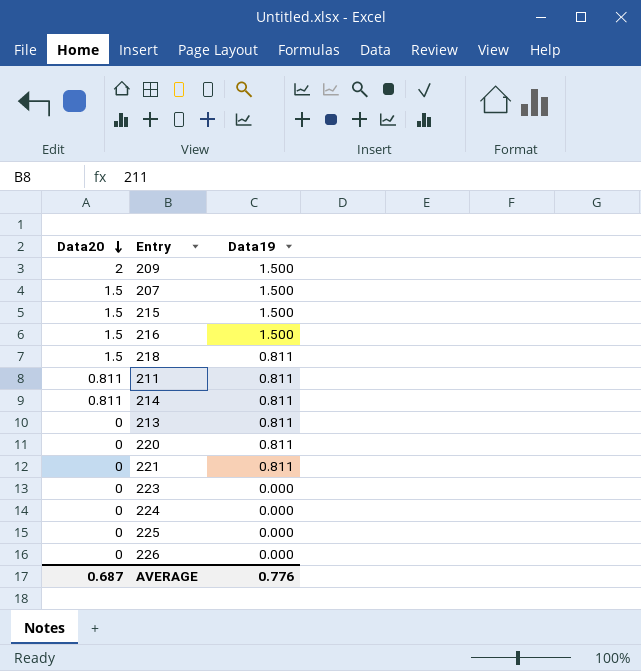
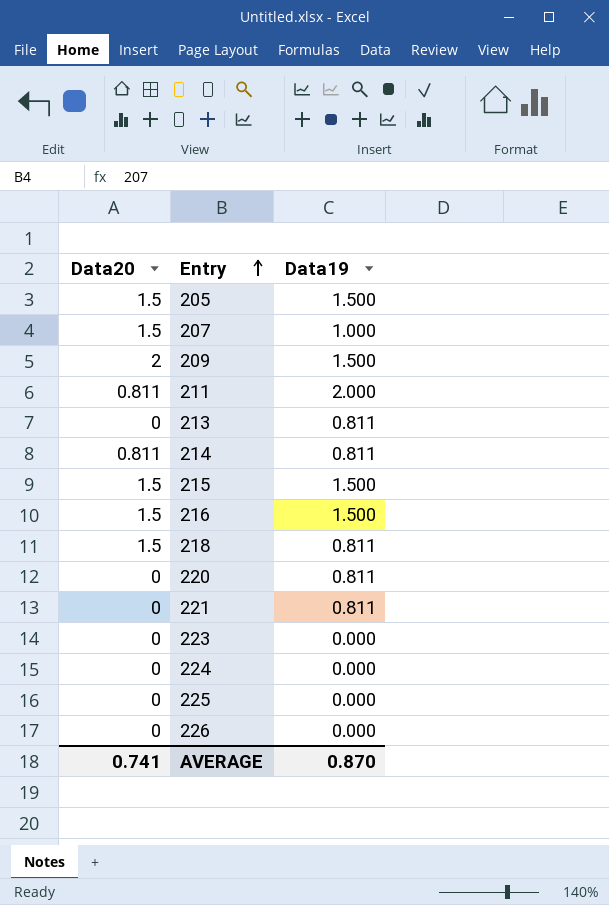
row order: Data20 descending -> Entry ascending
row 205: none -> 1.5 | 1.500
207 | Data19: 1.500 -> 1.000
211 | Data19: 0.811 -> 2.000
AVERAGE | Data20: 0.687 -> 0.741
AVERAGE | Data19: 0.776 -> 0.870

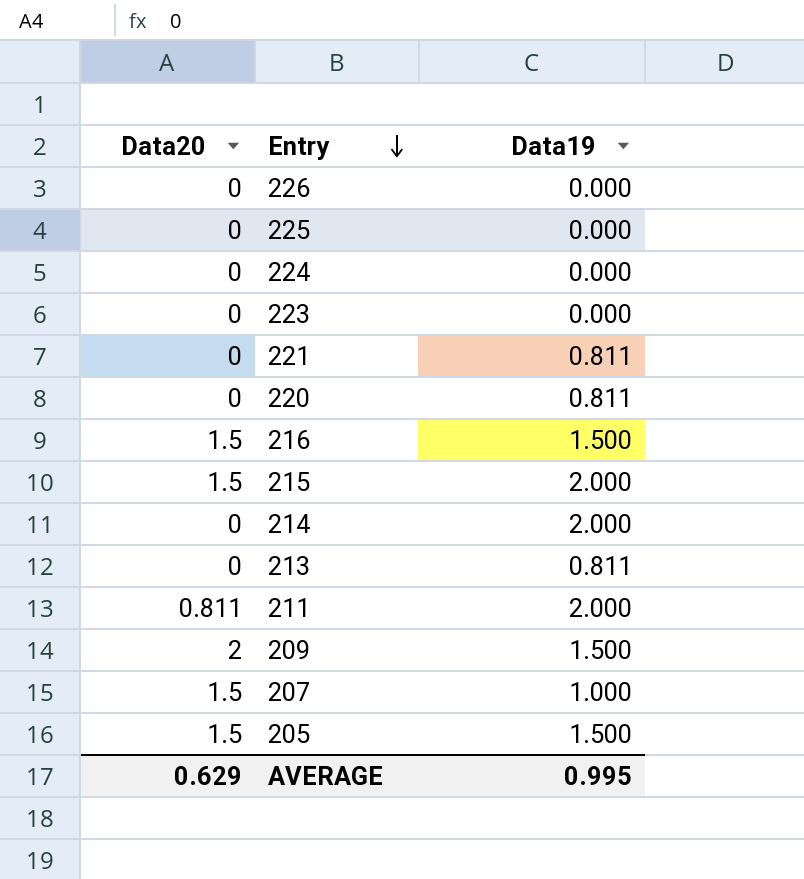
row order: Entry ascending -> Entry descending
row 218: 1.5 | 0.811 -> none
215 | Data19: 1.500 -> 2.000
214 | Data20: 0.811 -> 0
214 | Data19: 0.811 -> 2.000
AVERAGE | Data20: 0.741 -> 0.629
AVERAGE | Data19: 0.870 -> 0.995

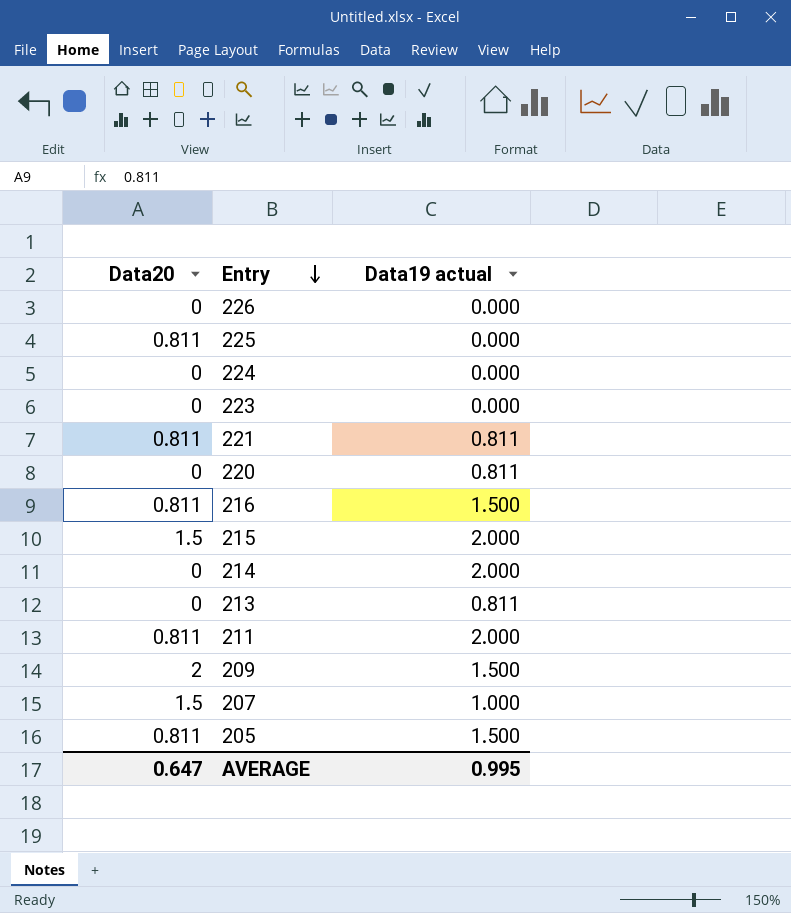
column name: Data19 -> Data19 actual
225 | Data20: 0 -> 0.811
221 | Data20: 0 -> 0.811
216 | Data20: 1.5 -> 0.811
205 | Data20: 1.5 -> 0.811
AVERAGE | Data20: 0.629 -> 0.647

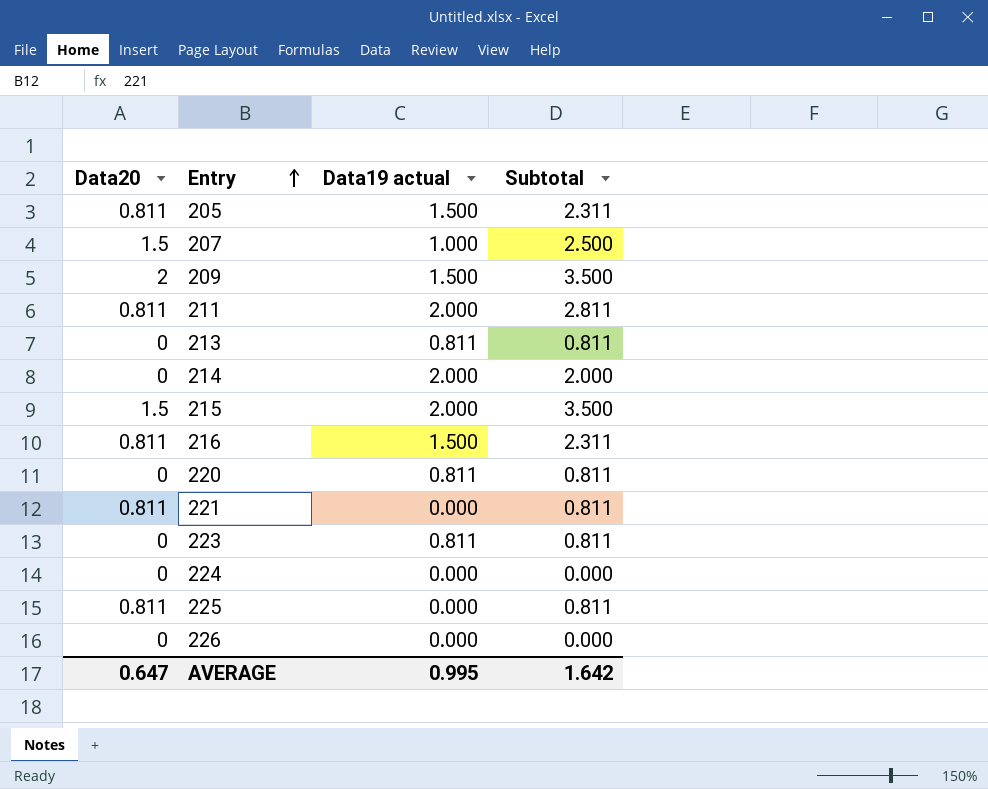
row order: Entry descending -> Entry ascending
column Subtotal | formula: none -> [Data20] + [Data19 actual]
221 | Data19 actual: 0.811 -> 0.000
223 | Data19 actual: 0.000 -> 0.811

